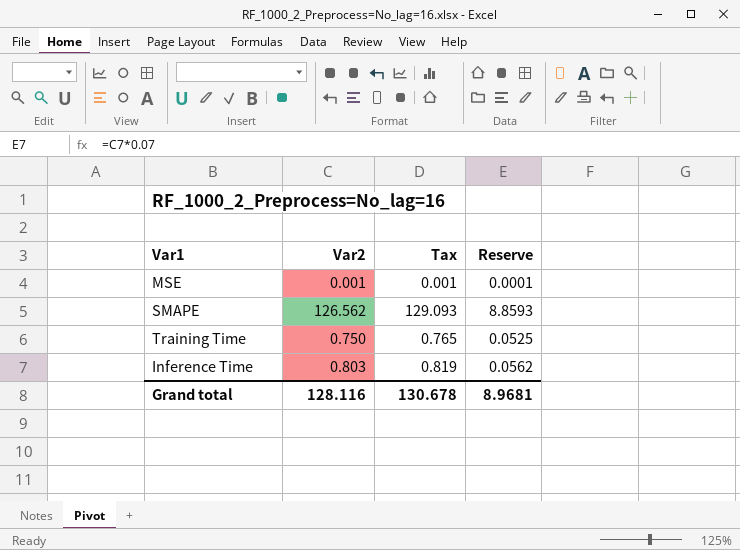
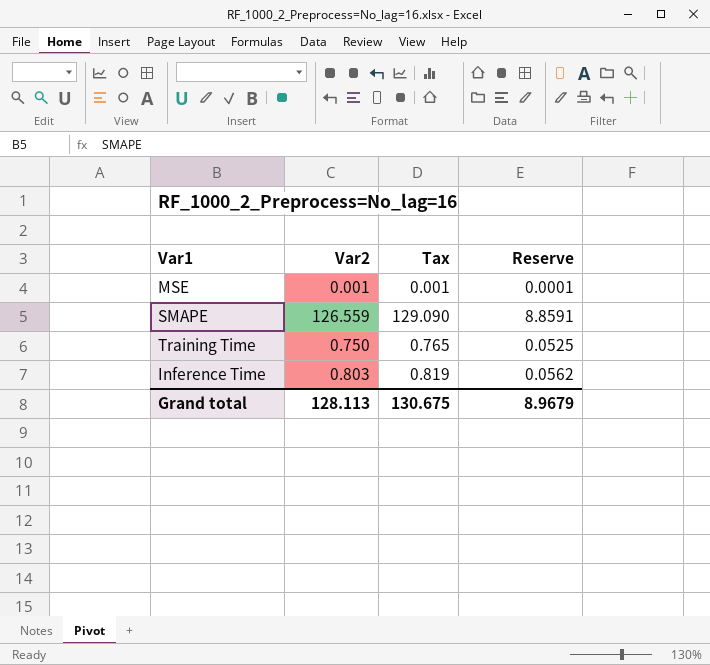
SMAPE | Var2: 126.562 -> 126.559
SMAPE | Tax: 129.093 -> 129.090
SMAPE | Reserve: 8.8593 -> 8.8591
Grand total | Var2: 128.116 -> 128.113
Grand total | Tax: 130.678 -> 130.675
Grand total | Reserve: 8.9681 -> 8.9679

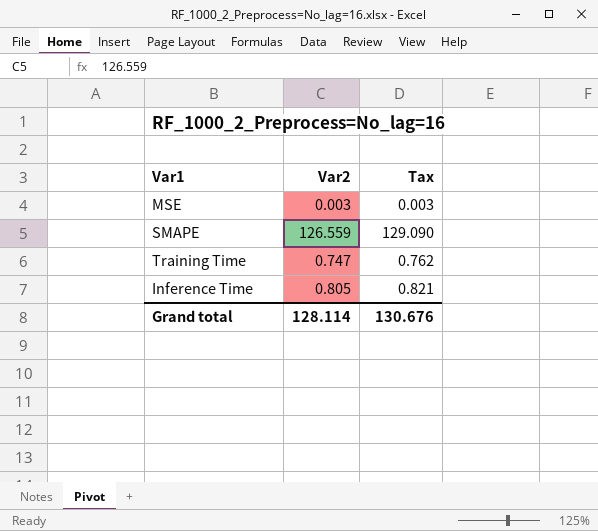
column Reserve | formula: [Var2] * 0.07 -> none
MSE | Var2: 0.001 -> 0.003
MSE | Tax: 0.001 -> 0.003
Training Time | Var2: 0.750 -> 0.747
Training Time | Tax: 0.765 -> 0.762
Inference Time | Var2: 0.803 -> 0.805
Inference Time | Tax: 0.819 -> 0.821
Grand total | Var2: 128.113 -> 128.114
Grand total | Tax: 130.675 -> 130.676

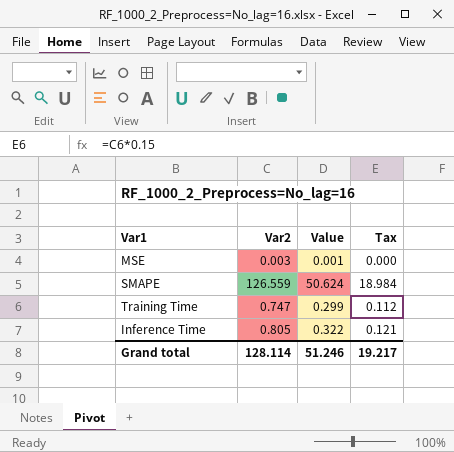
column Value | formula: none -> [Var2] * 0.4
column Tax | formula: [Var2] * 1.02 -> [Var2] * 0.15
Grand total | Tax: 130.676 -> 19.217

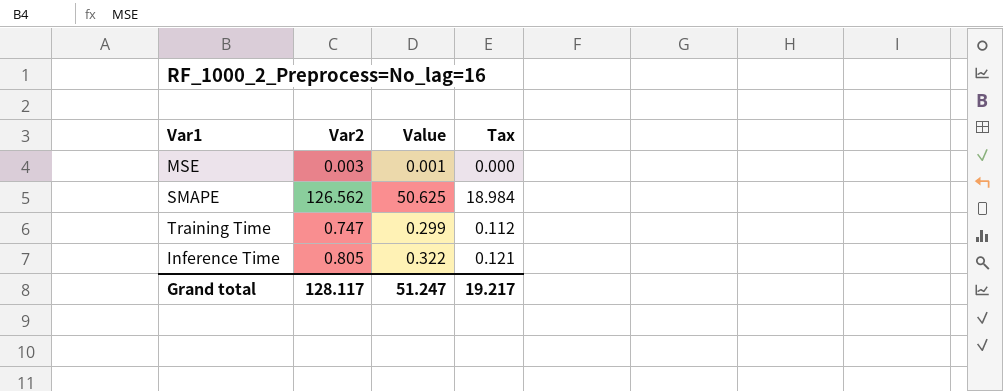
SMAPE | Var2: 126.559 -> 126.562
SMAPE | Value: 50.624 -> 50.625
Grand total | Var2: 128.114 -> 128.117
Grand total | Value: 51.246 -> 51.247

